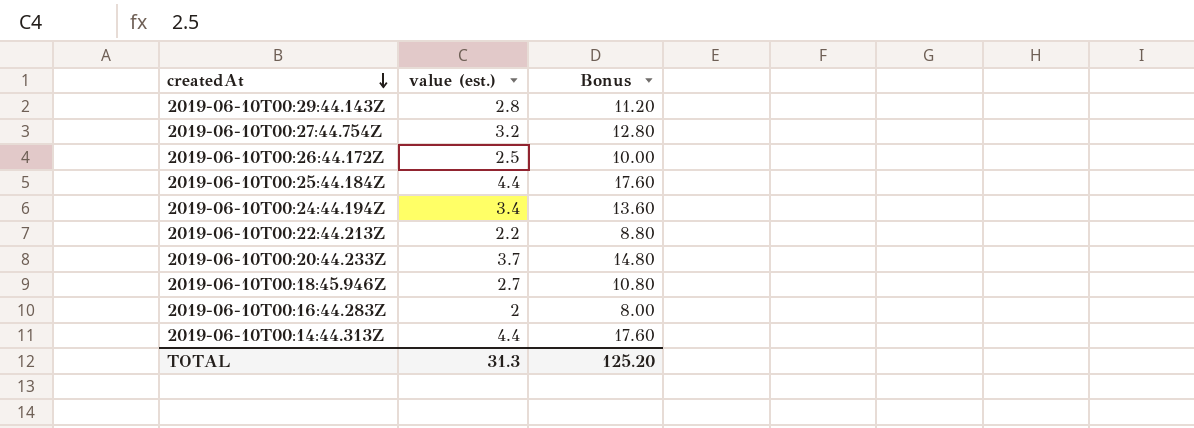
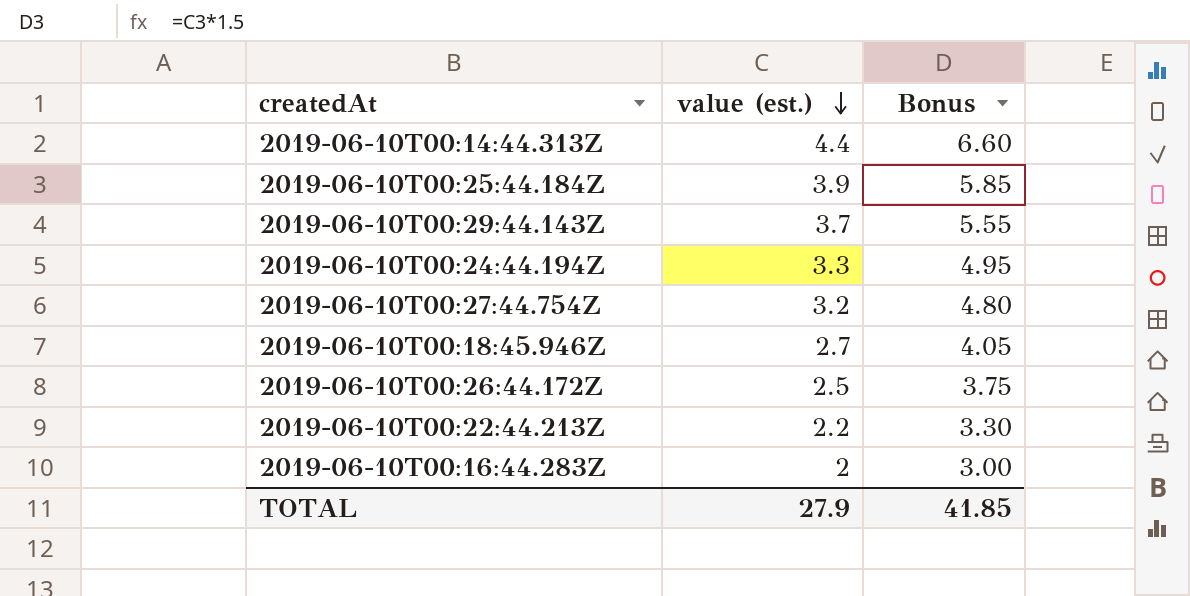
row order: createdAt descending -> value (est.) descending
column Bonus | formula: [value (est.)] * 4 -> [value (est.)] * 1.5
row 2019-06-10T00:20:44.233Z: 3.7 | 14.80 -> none
2019-06-10T00:25:44.184Z | value (est.): 4.4 -> 3.9
2019-06-10T00:29:44.143Z | value (est.): 2.8 -> 3.7
2019-06-10T00:24:44.194Z | value (est.): 3.4 -> 3.3
TOTAL | value (est.): 31.3 -> 27.9
TOTAL | Bonus: 125.20 -> 41.85

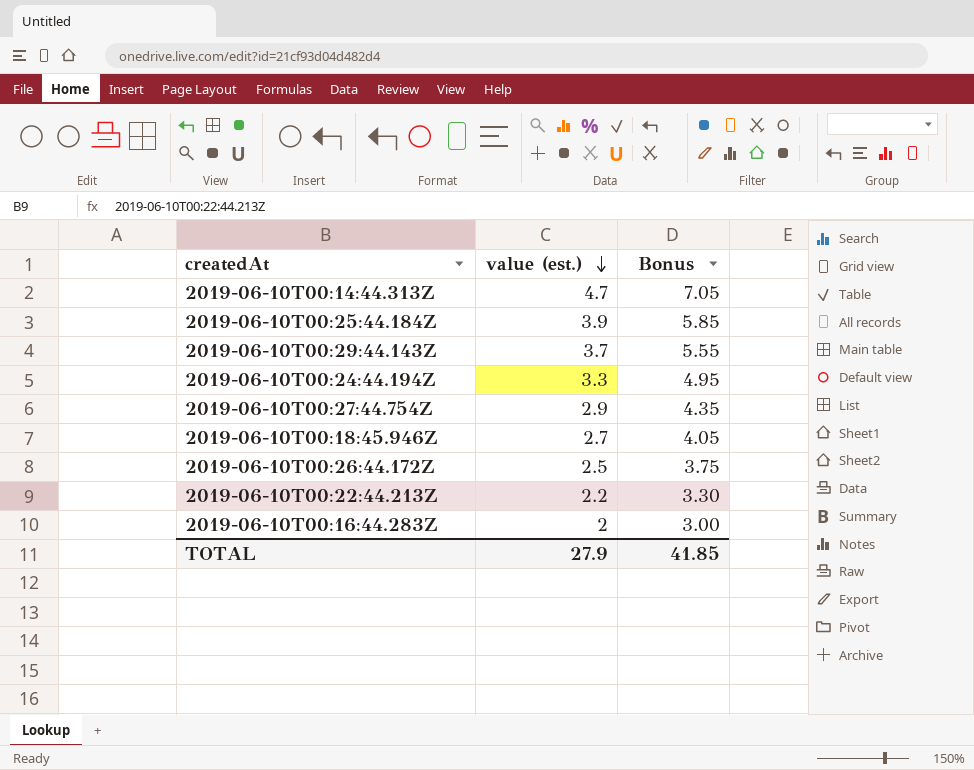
2019-06-10T00:14:44.313Z | value (est.): 4.4 -> 4.7
2019-06-10T00:14:44.313Z | Bonus: 6.60 -> 7.05
2019-06-10T00:27:44.754Z | value (est.): 3.2 -> 2.9
2019-06-10T00:27:44.754Z | Bonus: 4.80 -> 4.35

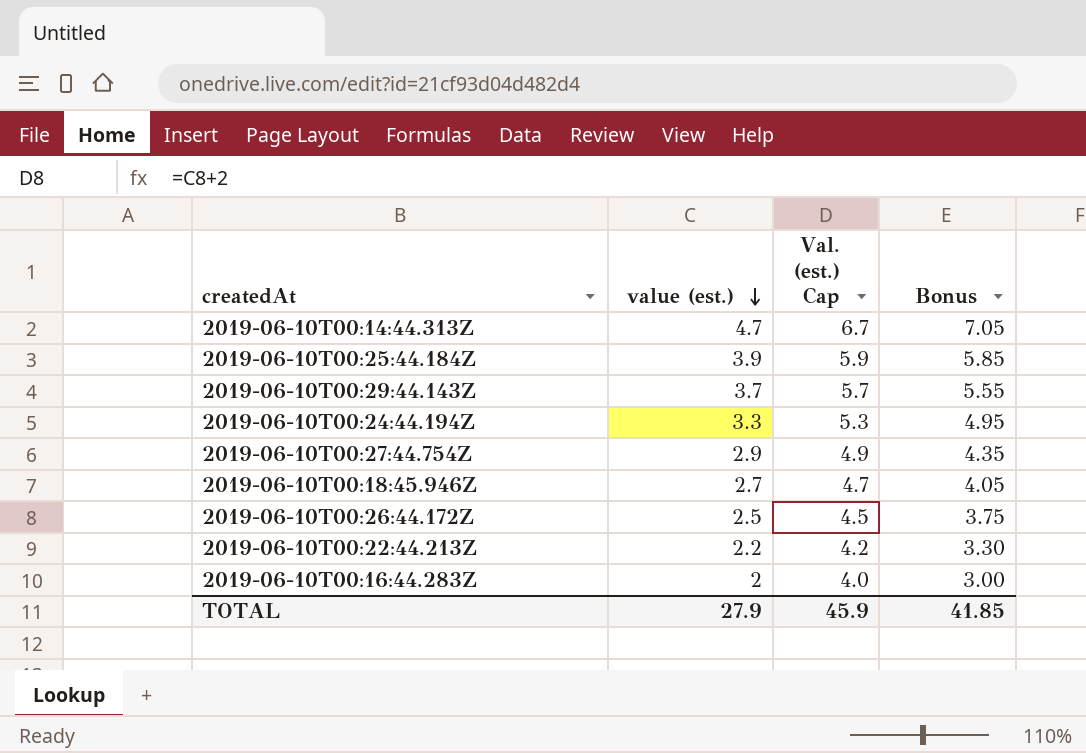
column Val. (est.) Cap | formula: none -> [value (est.)] + 2

